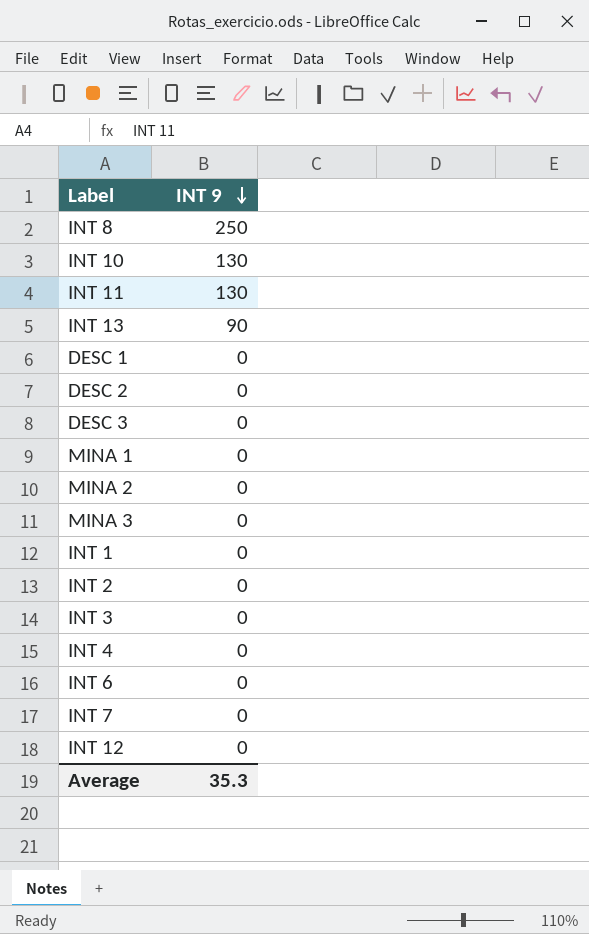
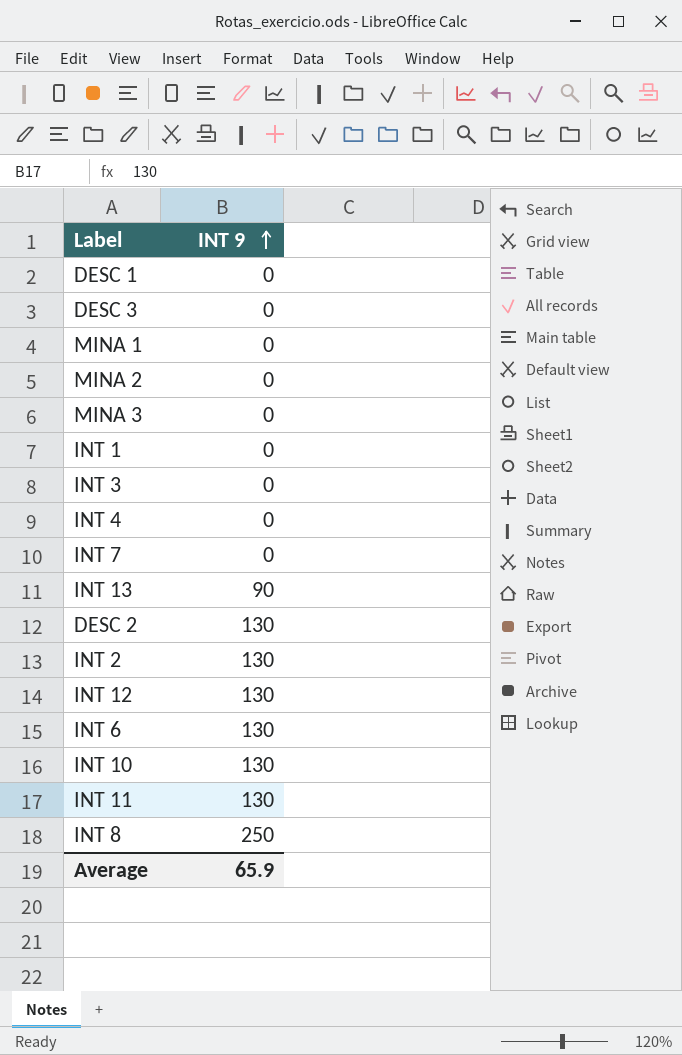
row order: INT 9 descending -> INT 9 ascending
DESC 2 | INT 9: 0 -> 130
INT 2 | INT 9: 0 -> 130
INT 12 | INT 9: 0 -> 130
INT 6 | INT 9: 0 -> 130
Average | INT 9: 35.3 -> 65.9

